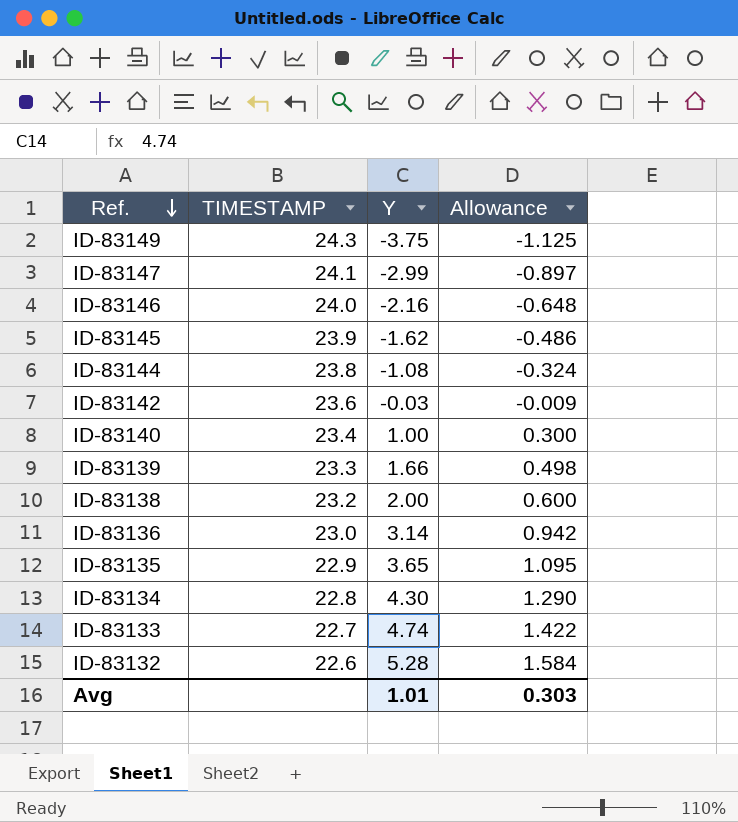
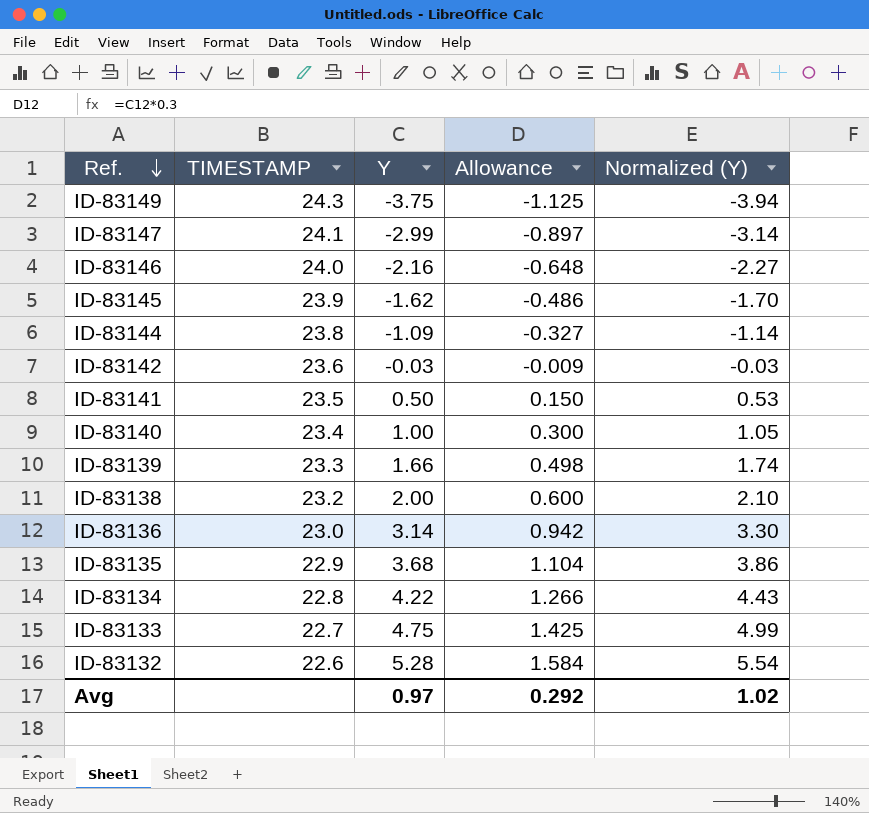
column Normalized (Y) | formula: none -> [Y] * 1.05
ID-83144 | Y: -1.08 -> -1.09
ID-83144 | Allowance: -0.324 -> -0.327
row ID-83141: none -> 23.5 | 0.50 | 0.150 | 0.53
ID-83135 | Y: 3.65 -> 3.68
ID-83135 | Allowance: 1.095 -> 1.104
ID-83134 | Y: 4.30 -> 4.22
ID-83134 | Allowance: 1.290 -> 1.266
ID-83133 | Y: 4.74 -> 4.75
ID-83133 | Allowance: 1.422 -> 1.425
Avg | Y: 1.01 -> 0.97
Avg | Allowance: 0.303 -> 0.292

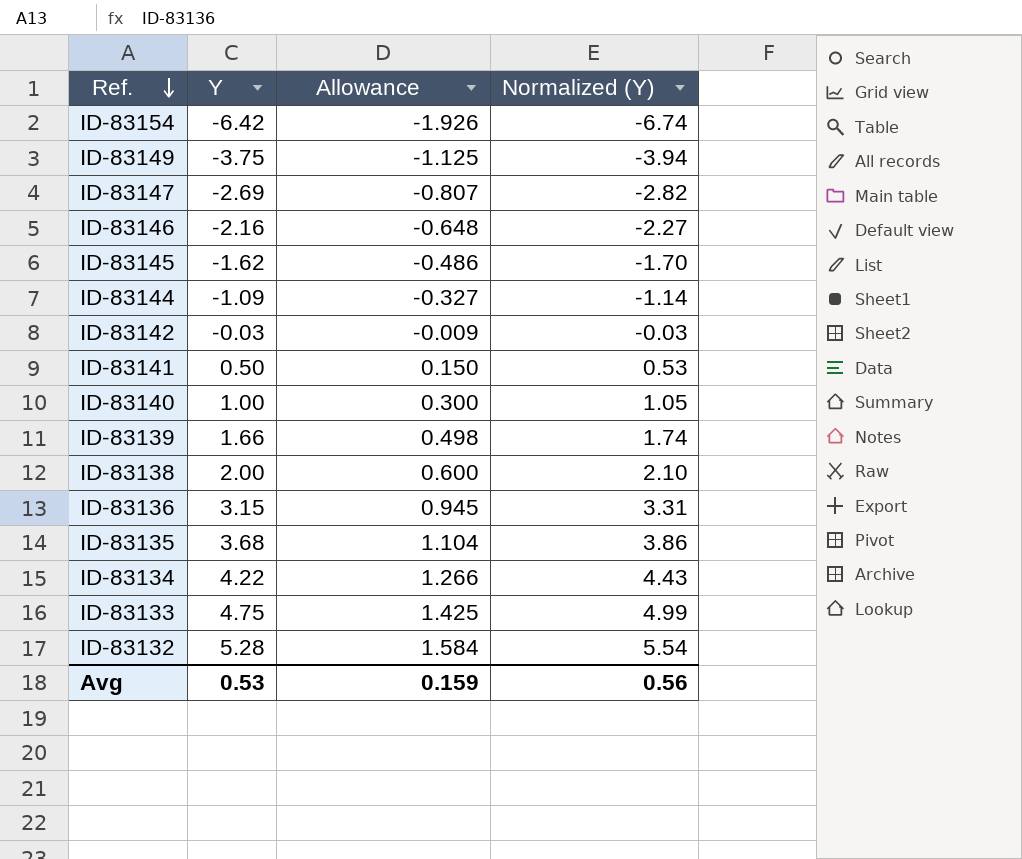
column TIMESTAMP | position: 2 -> none
row ID-83154: none -> -6.42 | -1.926 | -6.74
ID-83147 | Y: -2.99 -> -2.69
ID-83147 | Allowance: -0.897 -> -0.807
ID-83147 | Normalized (Y): -3.14 -> -2.82
ID-83136 | Y: 3.14 -> 3.15
ID-83136 | Allowance: 0.942 -> 0.945
ID-83136 | Normalized (Y): 3.30 -> 3.31
Avg | Y: 0.97 -> 0.53
Avg | Allowance: 0.292 -> 0.159
Avg | Normalized (Y): 1.02 -> 0.56

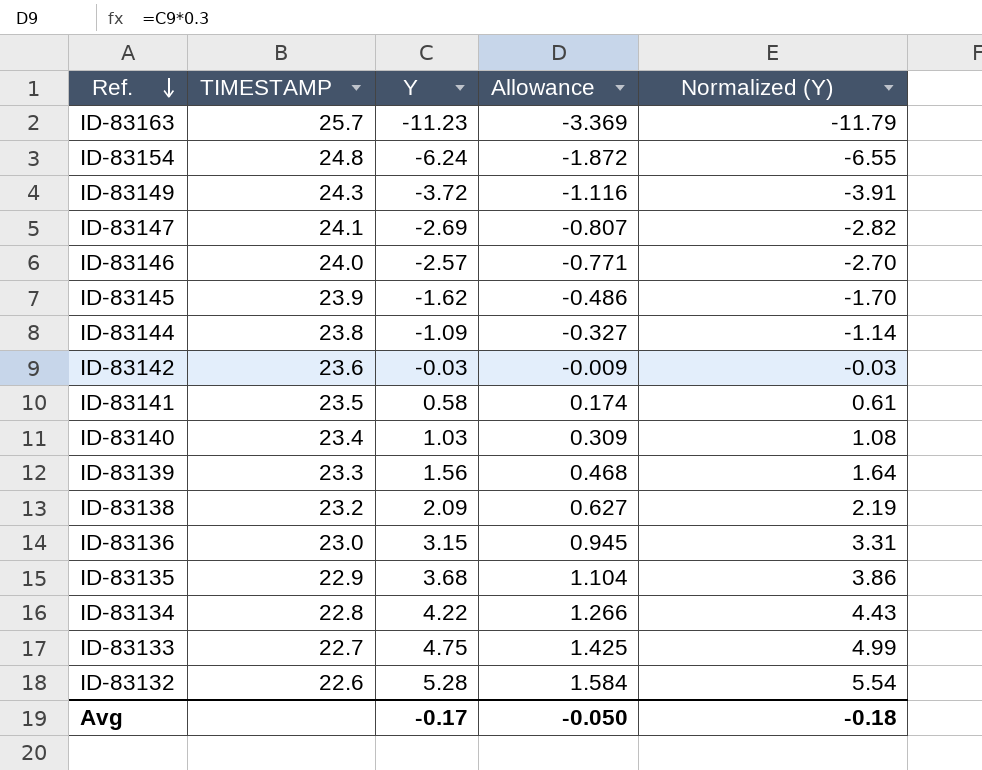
column TIMESTAMP | position: none -> 2
row ID-83163: none -> 25.7 | -11.23 | -3.369 | -11.79
ID-83154 | Y: -6.42 -> -6.24
ID-83154 | Allowance: -1.926 -> -1.872
ID-83154 | Normalized (Y): -6.74 -> -6.55
ID-83149 | Y: -3.75 -> -3.72
ID-83149 | Allowance: -1.125 -> -1.116
ID-83149 | Normalized (Y): -3.94 -> -3.91
ID-83146 | Y: -2.16 -> -2.57
ID-83146 | Allowance: -0.648 -> -0.771
ID-83146 | Normalized (Y): -2.27 -> -2.70
ID-83141 | Y: 0.50 -> 0.58
ID-83141 | Allowance: 0.150 -> 0.174
ID-83141 | Normalized (Y): 0.53 -> 0.61
ID-83140 | Y: 1.00 -> 1.03
ID-83140 | Allowance: 0.300 -> 0.309
ID-83140 | Normalized (Y): 1.05 -> 1.08
ID-83139 | Y: 1.66 -> 1.56
ID-83139 | Allowance: 0.498 -> 0.468
ID-83139 | Normalized (Y): 1.74 -> 1.64
ID-83138 | Y: 2.00 -> 2.09
ID-83138 | Allowance: 0.600 -> 0.627
ID-83138 | Normalized (Y): 2.10 -> 2.19
Avg | Y: 0.53 -> -0.17
Avg | Allowance: 0.159 -> -0.050
Avg | Normalized (Y): 0.56 -> -0.18

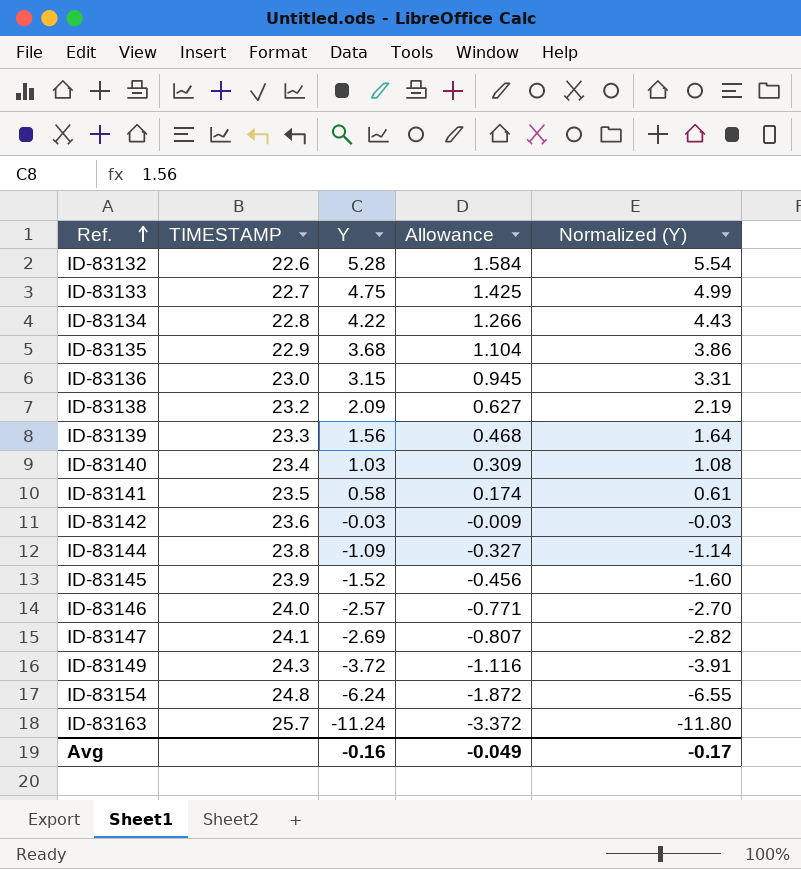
row order: Ref. descending -> Ref. ascending
ID-83145 | Y: -1.62 -> -1.52
ID-83145 | Allowance: -0.486 -> -0.456
ID-83145 | Normalized (Y): -1.70 -> -1.60
ID-83163 | Y: -11.23 -> -11.24
ID-83163 | Allowance: -3.369 -> -3.372
ID-83163 | Normalized (Y): -11.79 -> -11.80
Avg | Y: -0.17 -> -0.16
Avg | Allowance: -0.050 -> -0.049
Avg | Normalized (Y): -0.18 -> -0.17

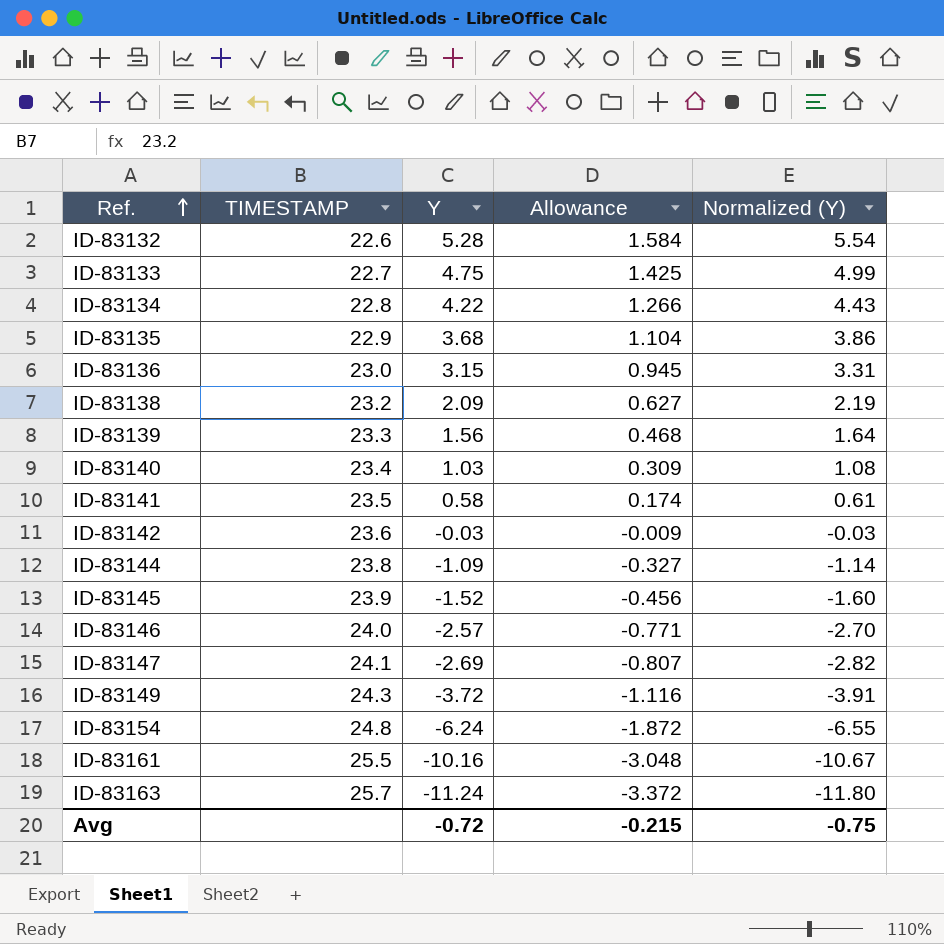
row ID-83161: none -> 25.5 | -10.16 | -3.048 | -10.67
Avg | Y: -0.16 -> -0.72
Avg | Allowance: -0.049 -> -0.215
Avg | Normalized (Y): -0.17 -> -0.75

